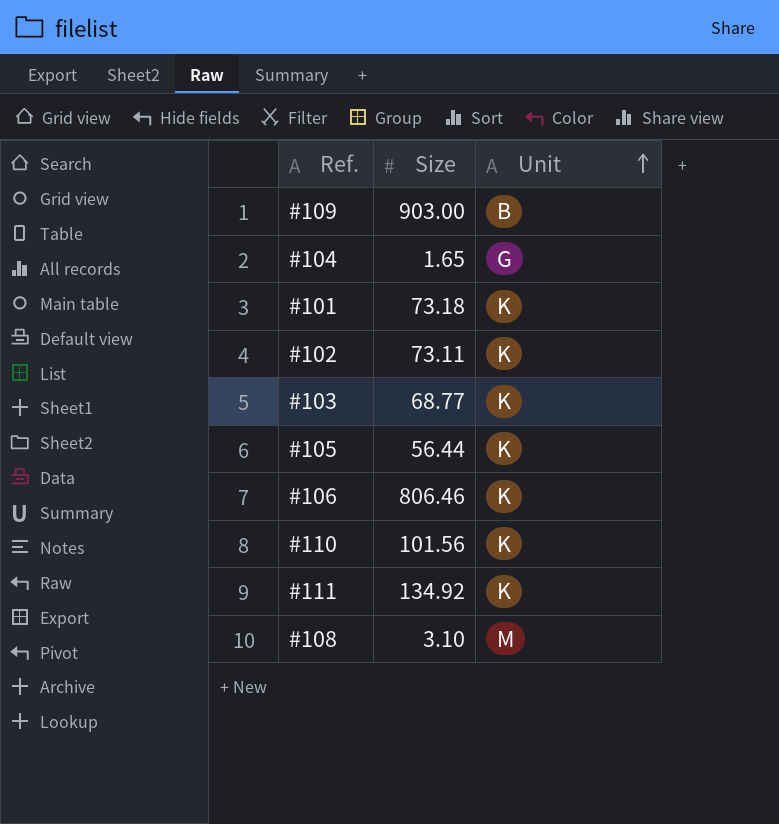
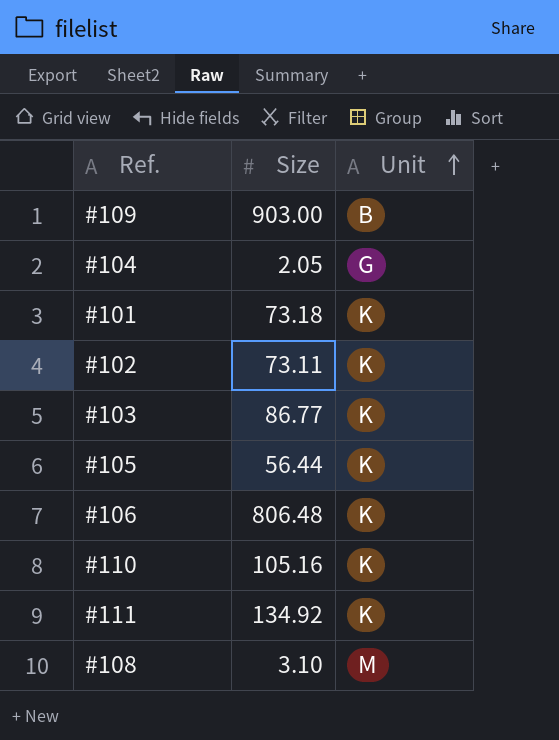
#104 | Size: 1.65 -> 2.05
#103 | Size: 68.77 -> 86.77
#106 | Size: 806.46 -> 806.48
#110 | Size: 101.56 -> 105.16

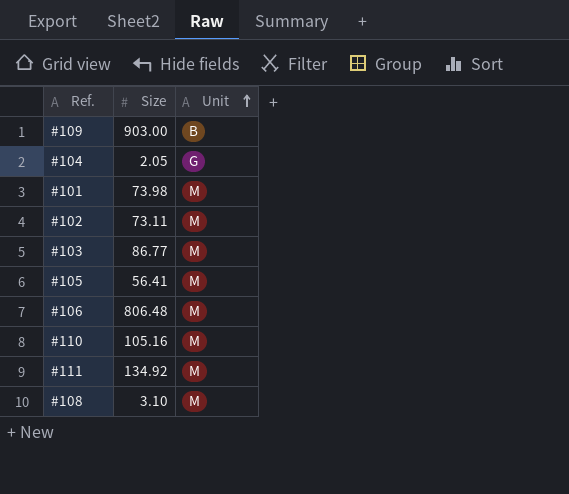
#101 | Size: 73.18 -> 73.98
#101 | Unit: K -> M
#102 | Unit: K -> M
#103 | Unit: K -> M
#105 | Size: 56.44 -> 56.41
#105 | Unit: K -> M
#106 | Unit: K -> M
#110 | Unit: K -> M
#111 | Unit: K -> M

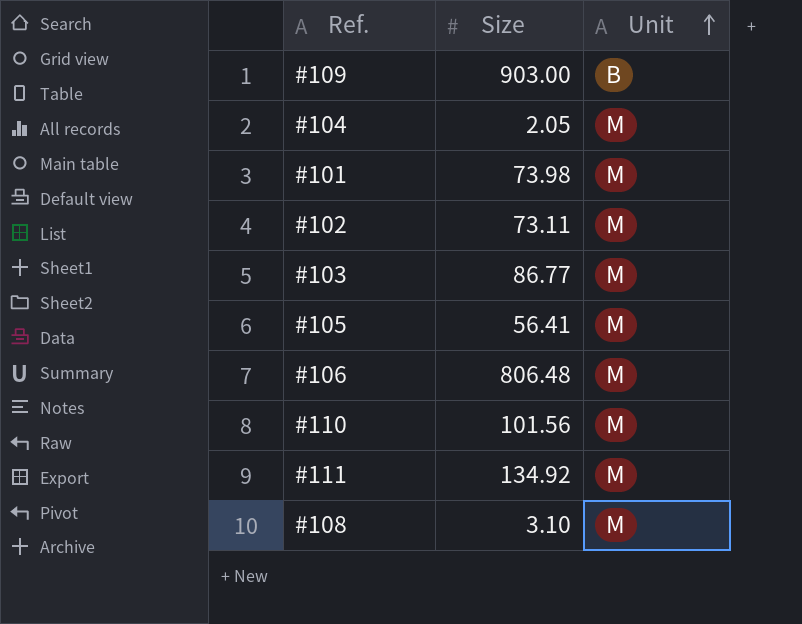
#104 | Unit: G -> M
#110 | Size: 105.16 -> 101.56

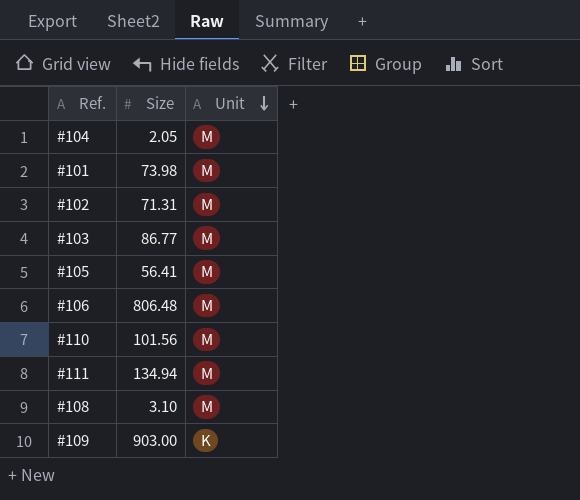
row order: Unit ascending -> Unit descending
#102 | Size: 73.11 -> 71.31
#111 | Size: 134.92 -> 134.94
#109 | Unit: B -> K

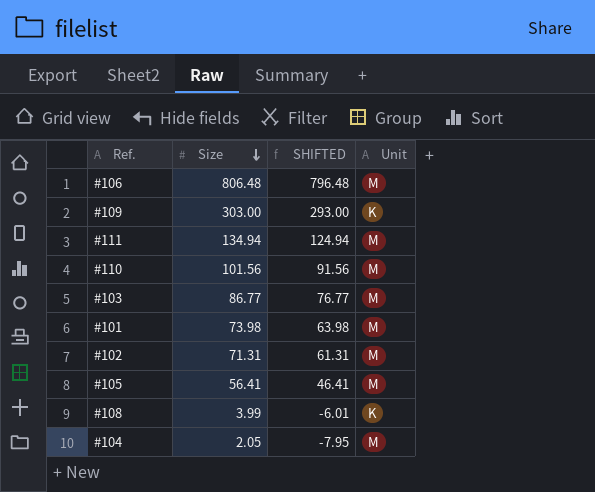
row order: Unit descending -> Size descending
column SHIFTED | formula: none -> [Size] - 10
#109 | Size: 903.00 -> 303.00
#108 | Size: 3.10 -> 3.99
#108 | Unit: M -> K

